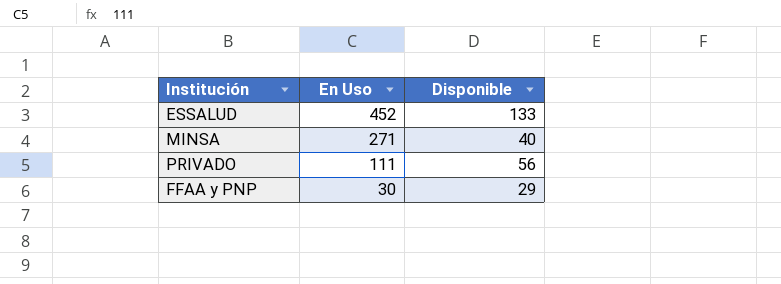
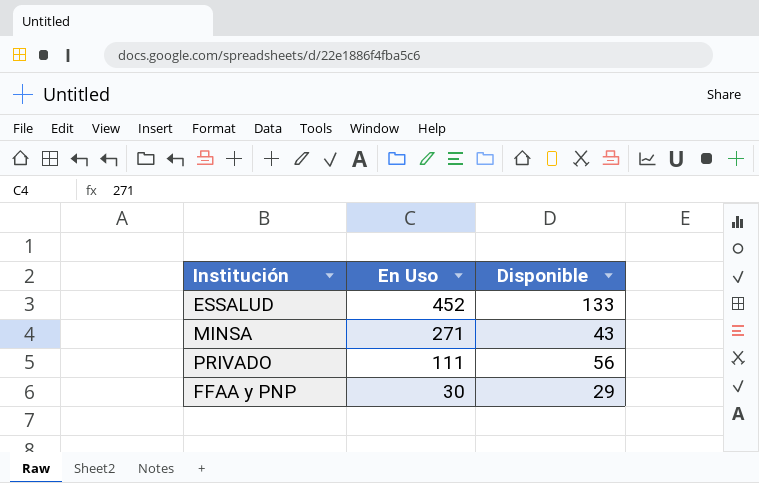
MINSA | Disponible: 40 -> 43

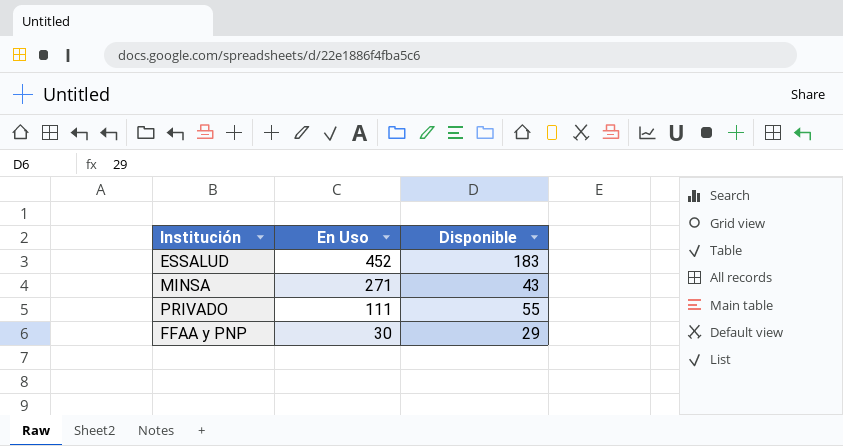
ESSALUD | Disponible: 133 -> 183
PRIVADO | Disponible: 56 -> 55

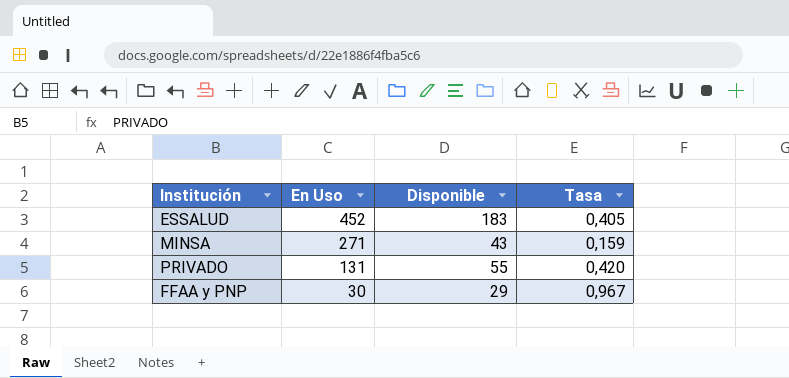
column Tasa | formula: none -> [Disponible] / [En Uso]
PRIVADO | En Uso: 111 -> 131

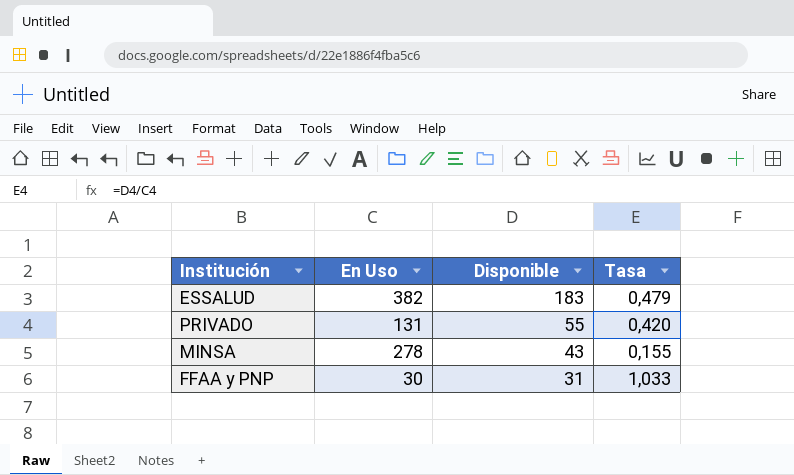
row order: En Uso descending -> Disponible descending
ESSALUD | En Uso: 452 -> 382
ESSALUD | Tasa: 0,405 -> 0,479
MINSA | En Uso: 271 -> 278
MINSA | Tasa: 0,159 -> 0,155
FFAA y PNP | Disponible: 29 -> 31
FFAA y PNP | Tasa: 0,967 -> 1,033

